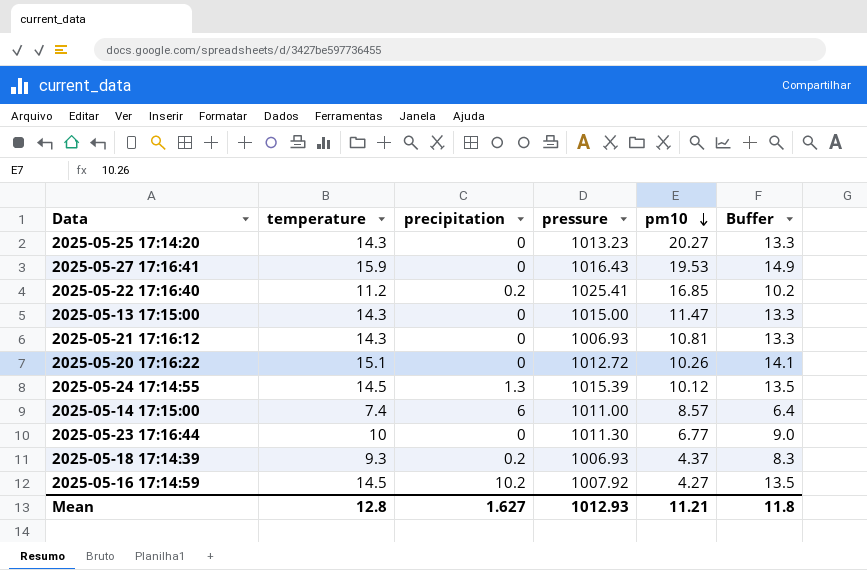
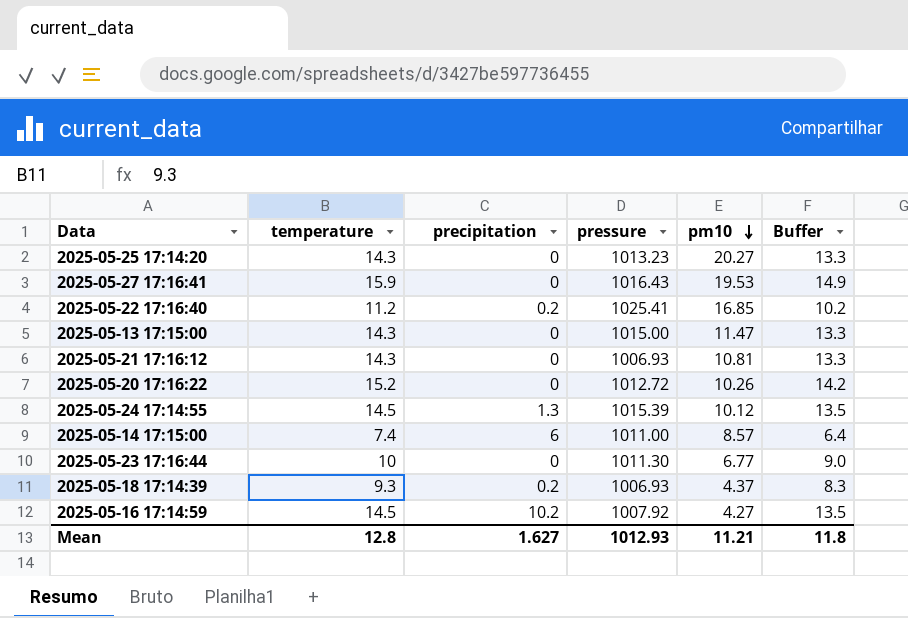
2025-05-20 17:16:22 | temperature: 15.1 -> 15.2
2025-05-20 17:16:22 | Buffer: 14.1 -> 14.2

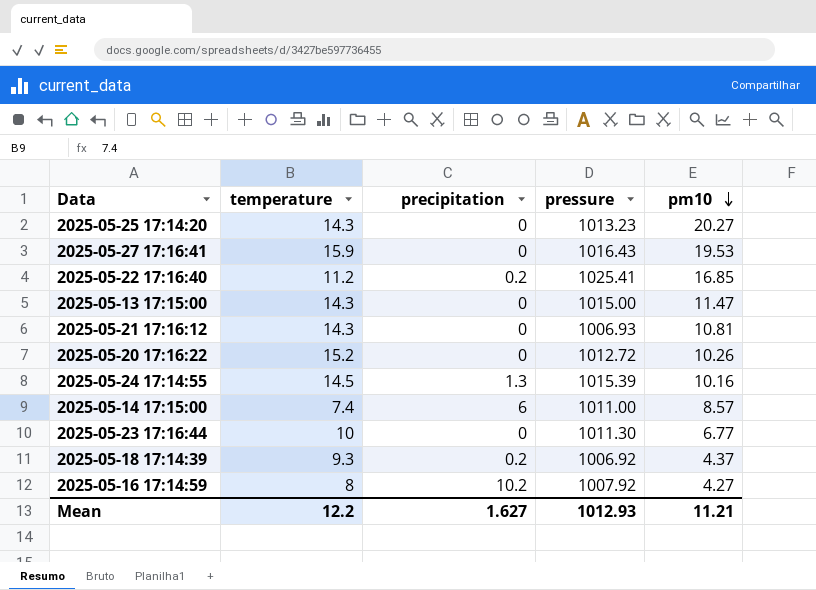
column Buffer | formula: [temperature] - 1 -> none
2025-05-24 17:14:55 | pm10: 10.12 -> 10.16
2025-05-18 17:14:39 | pressure: 1006.93 -> 1006.92
2025-05-16 17:14:59 | temperature: 14.5 -> 8
Mean | temperature: 12.8 -> 12.2

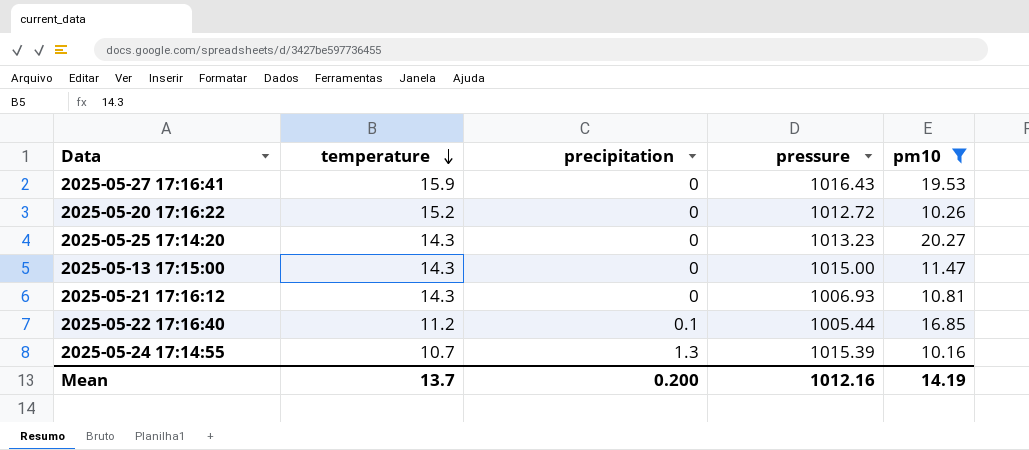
filter: none -> pm10 >= 10.16
row order: pm10 descending -> temperature descending
2025-05-22 17:16:40 | precipitation: 0.2 -> 0.1
2025-05-22 17:16:40 | pressure: 1025.41 -> 1005.44
2025-05-24 17:14:55 | temperature: 14.5 -> 10.7
Mean | temperature: 12.2 -> 13.7
Mean | precipitation: 1.627 -> 0.200
Mean | pressure: 1012.93 -> 1012.16
Mean | pm10: 11.21 -> 14.19

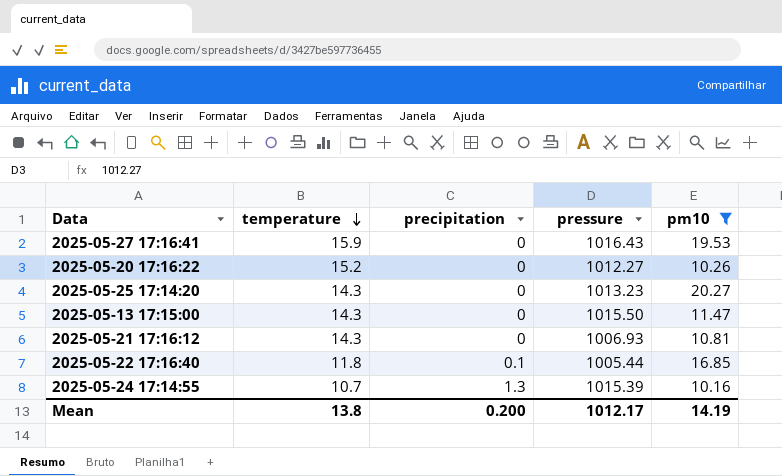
2025-05-20 17:16:22 | pressure: 1012.72 -> 1012.27
2025-05-13 17:15:00 | pressure: 1015.00 -> 1015.50
2025-05-22 17:16:40 | temperature: 11.2 -> 11.8
Mean | temperature: 13.7 -> 13.8
Mean | pressure: 1012.16 -> 1012.17

